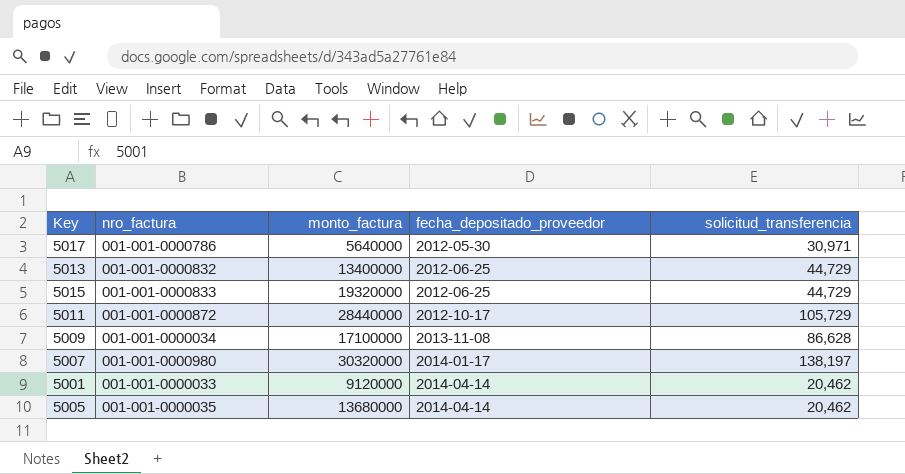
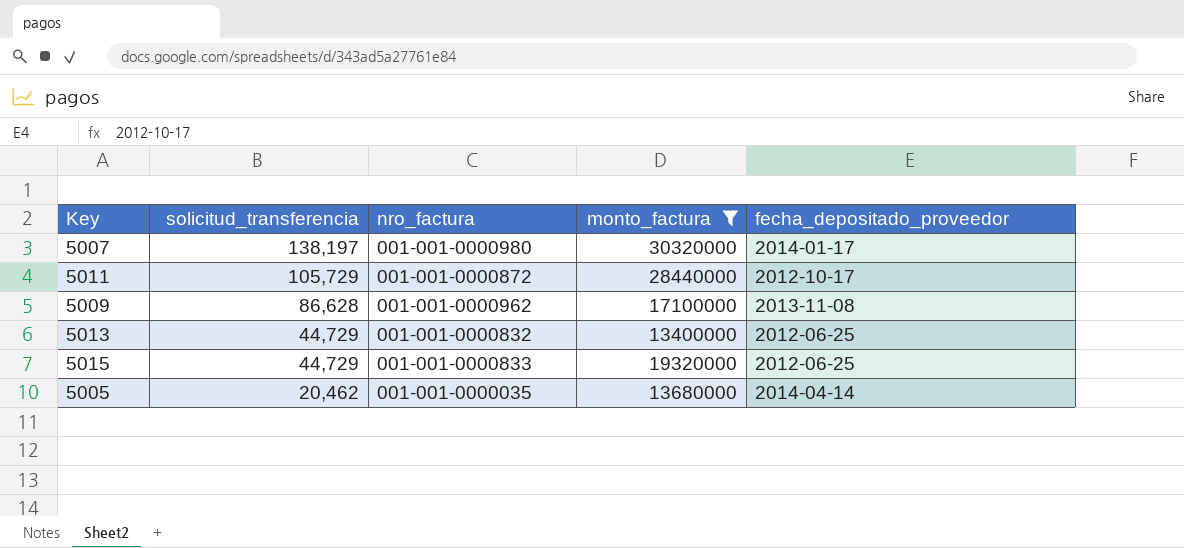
filter: none -> monto_factura >= 13400000
row order: fecha_depositado_proveedor ascending -> solicitud_transferencia descending
column solicitud_transferencia | position: 5 -> 2
5009 | nro_factura: 001-001-0000034 -> 001-001-0000962

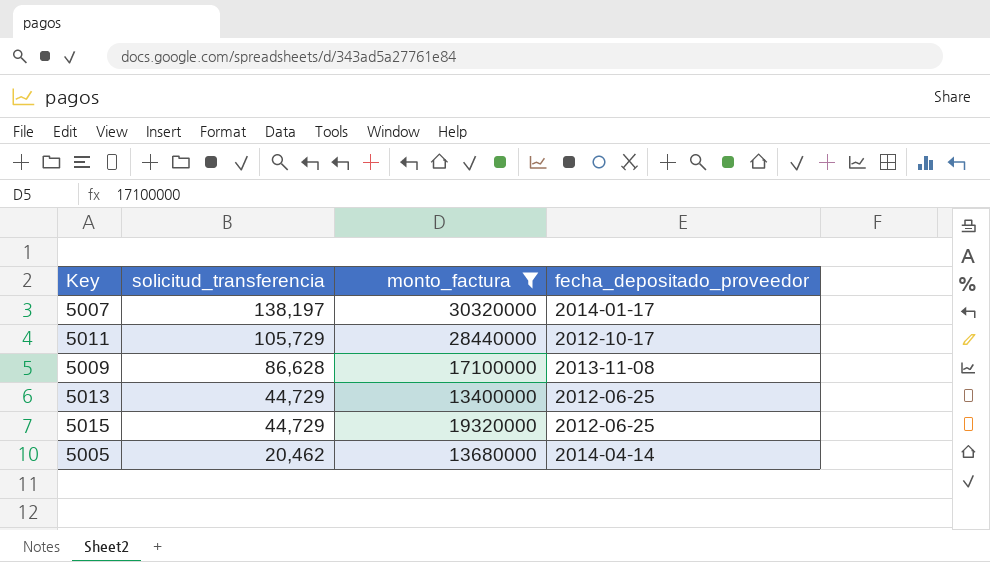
column nro_factura | position: 3 -> none

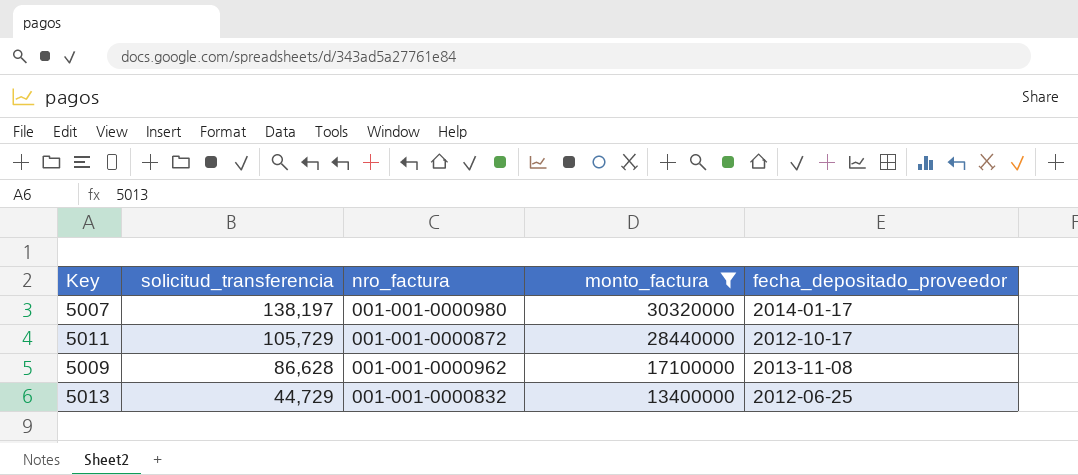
column nro_factura | position: none -> 3
row 5015: 44,729 | 19320000 | 2012-06-25 -> none
row 5005: 20,462 | 13680000 | 2014-04-14 -> none

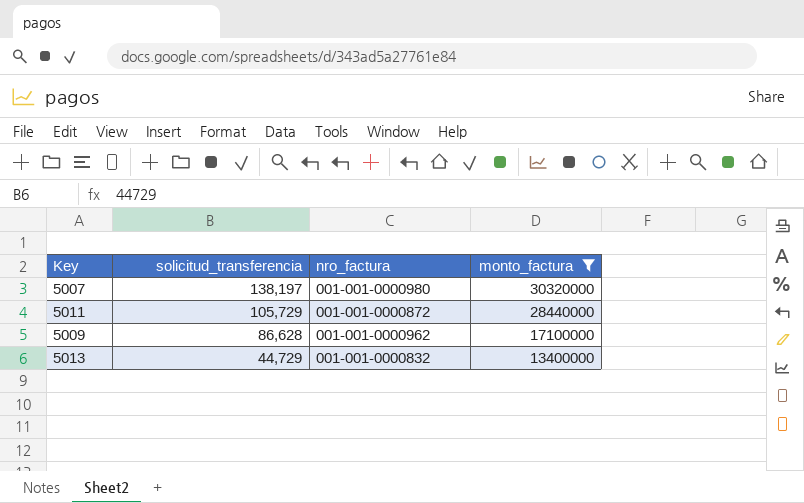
column fecha_depositado_proveedor | position: 5 -> none

